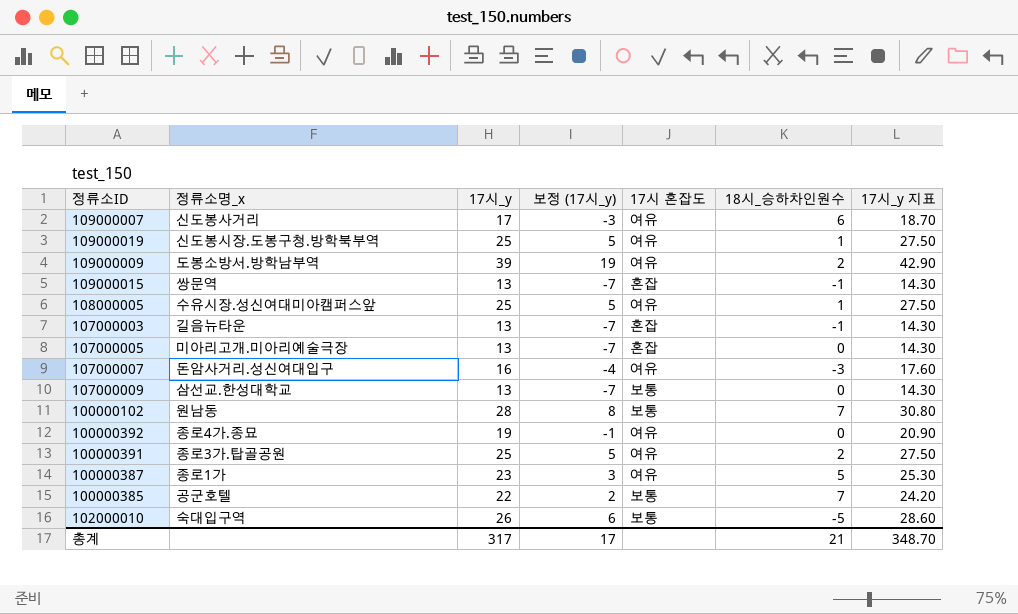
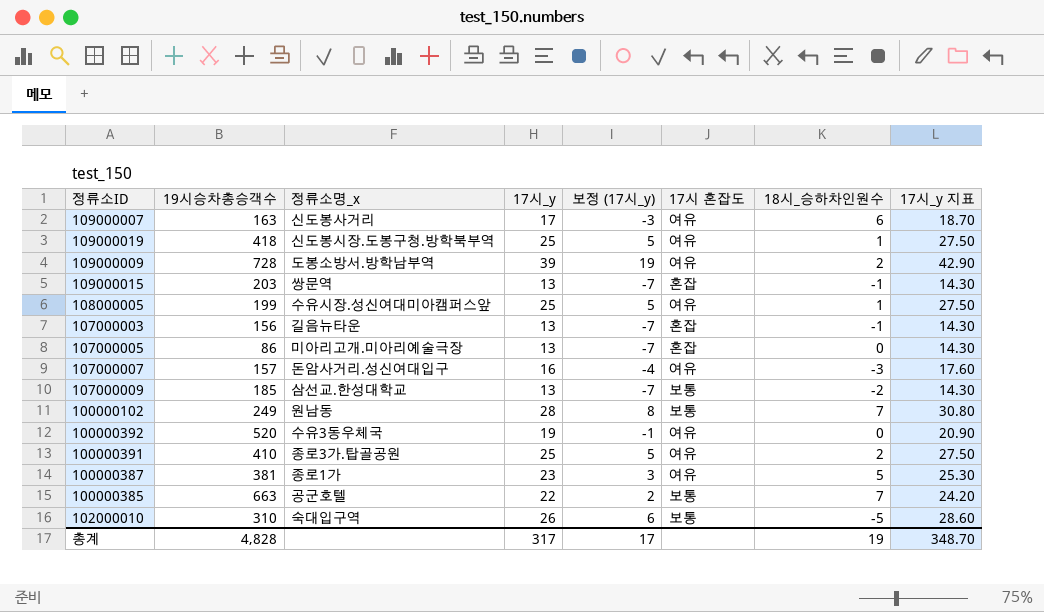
column 19시승차총승객수 | position: none -> 2
107000009 | 18시_승하차인원수: 0 -> -2
100000392 | 정류소명_x: 종로4가.종묘 -> 수유3동우체국
총계 | 18시_승하차인원수: 21 -> 19

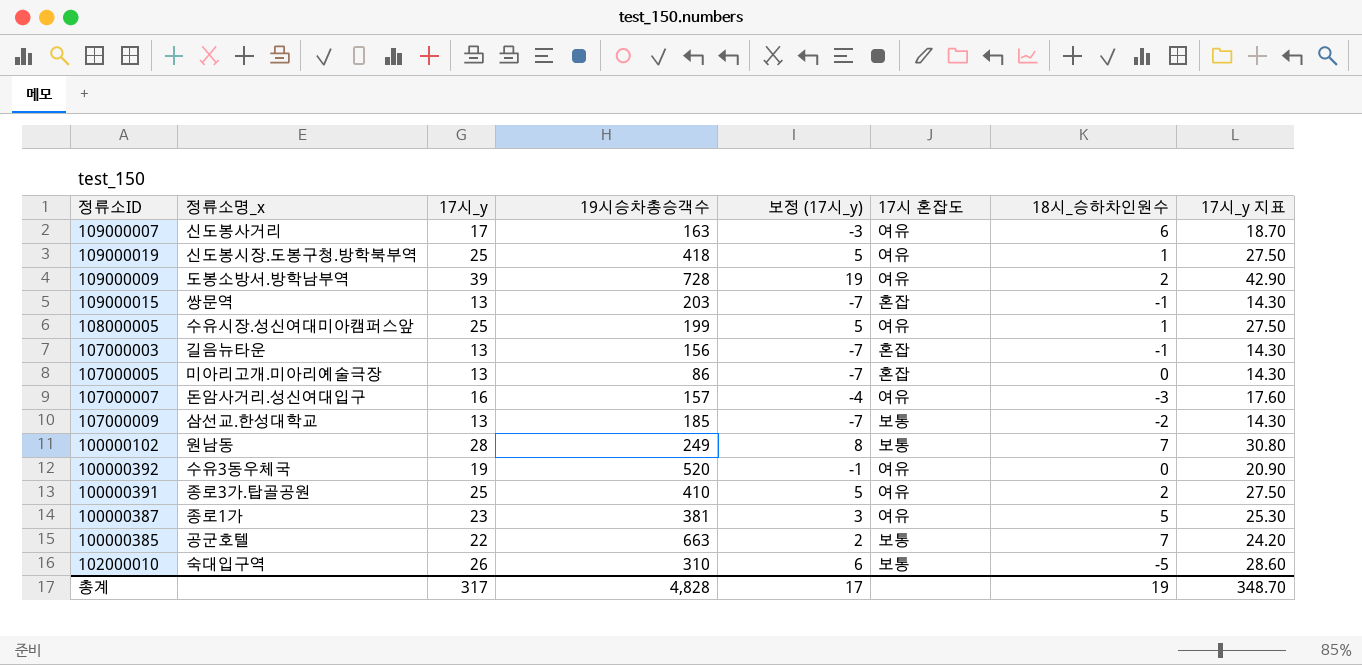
column 19시승차총승객수 | position: 2 -> 4

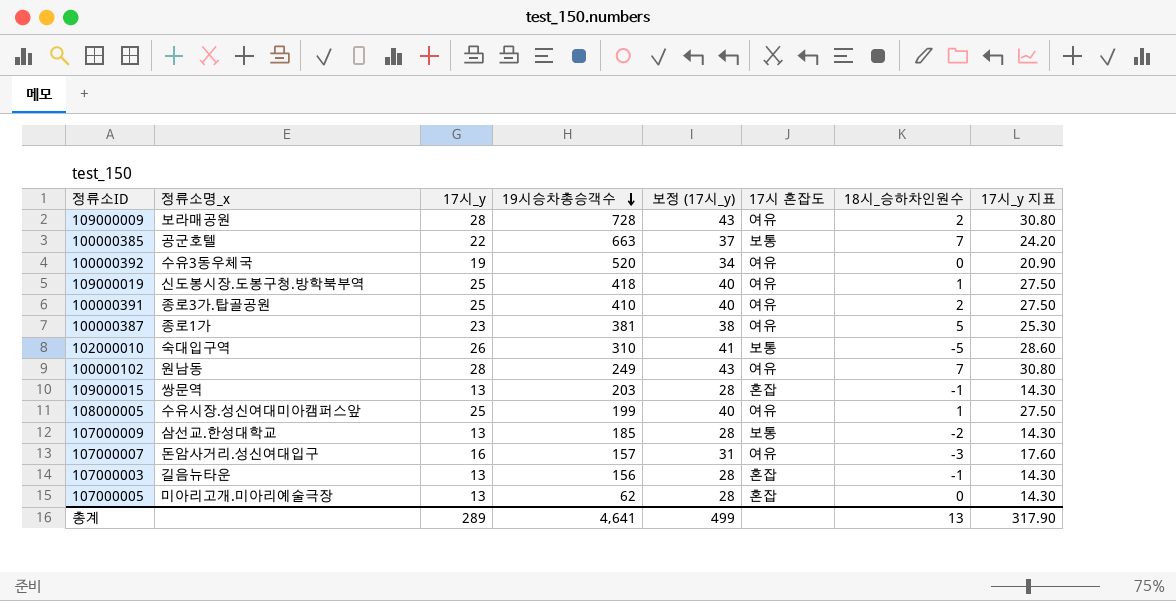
row order: none -> 19시승차총승객수 descending
column 보정 (17시_y) | formula: [17시_y] - 20 -> [17시_y] + 15
row 109000007: 신도봉사거리 | 17 | 163 | -3 | 여유 | 6 | 18.70 -> none
109000009 | 정류소명_x: 도봉소방서.방학남부역 -> 보라매공원
109000009 | 17시_y: 39 -> 28
109000009 | 17시_y 지표: 42.90 -> 30.80
100000102 | 17시 혼잡도: 보통 -> 여유
107000005 | 19시승차총승객수: 86 -> 62
총계 | 17시_y: 317 -> 289
총계 | 19시승차총승객수: 4,828 -> 4,641
총계 | 보정 (17시_y): 17 -> 499
총계 | 18시_승하차인원수: 19 -> 13
총계 | 17시_y 지표: 348.70 -> 317.90

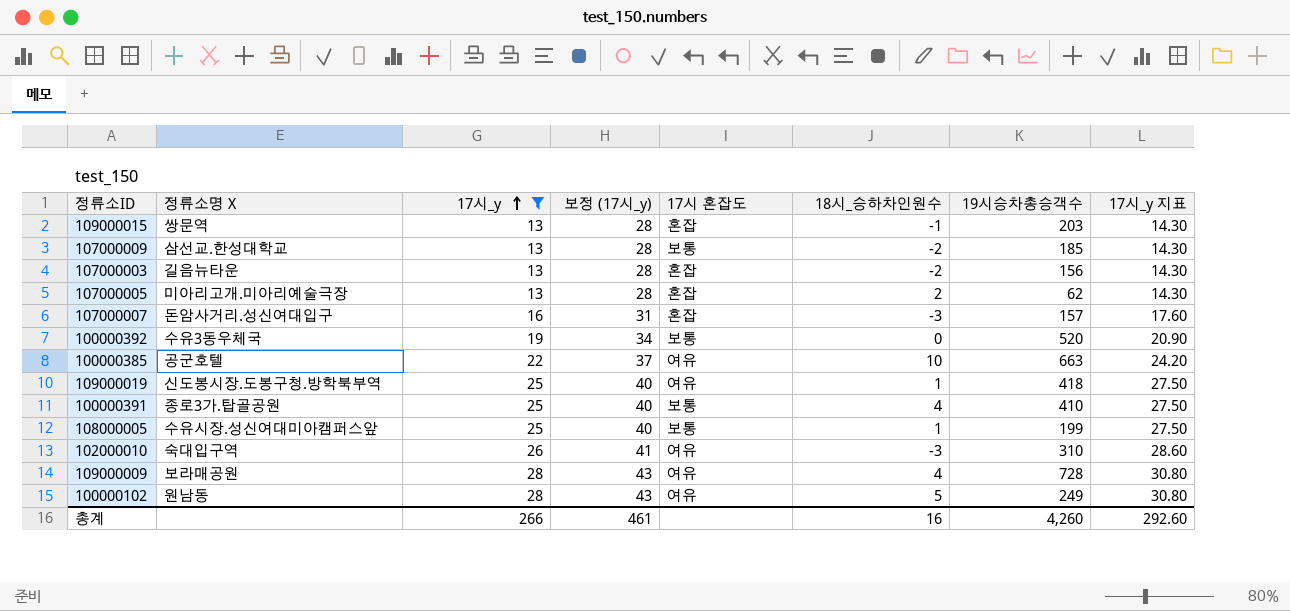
filter: none -> 17시_y != 23
row order: 19시승차총승객수 descending -> 17시_y ascending
column name: 정류소명_x -> 정류소명 X
column 19시승차총승객수 | position: 4 -> 7
107000003 | 18시_승하차인원수: -1 -> -2
107000005 | 18시_승하차인원수: 0 -> 2
107000007 | 17시 혼잡도: 여유 -> 혼잡
100000392 | 17시 혼잡도: 여유 -> 보통
100000385 | 17시 혼잡도: 보통 -> 여유
100000385 | 18시_승하차인원수: 7 -> 10
100000391 | 17시 혼잡도: 여유 -> 보통
100000391 | 18시_승하차인원수: 2 -> 4
108000005 | 17시 혼잡도: 여유 -> 보통
102000010 | 17시 혼잡도: 보통 -> 여유
102000010 | 18시_승하차인원수: -5 -> -3
109000009 | 18시_승하차인원수: 2 -> 4
100000102 | 18시_승하차인원수: 7 -> 5
총계 | 17시_y: 289 -> 266
총계 | 보정 (17시_y): 499 -> 461
총계 | 18시_승하차인원수: 13 -> 16
총계 | 19시승차총승객수: 4,641 -> 4,260
총계 | 17시_y 지표: 317.90 -> 292.60

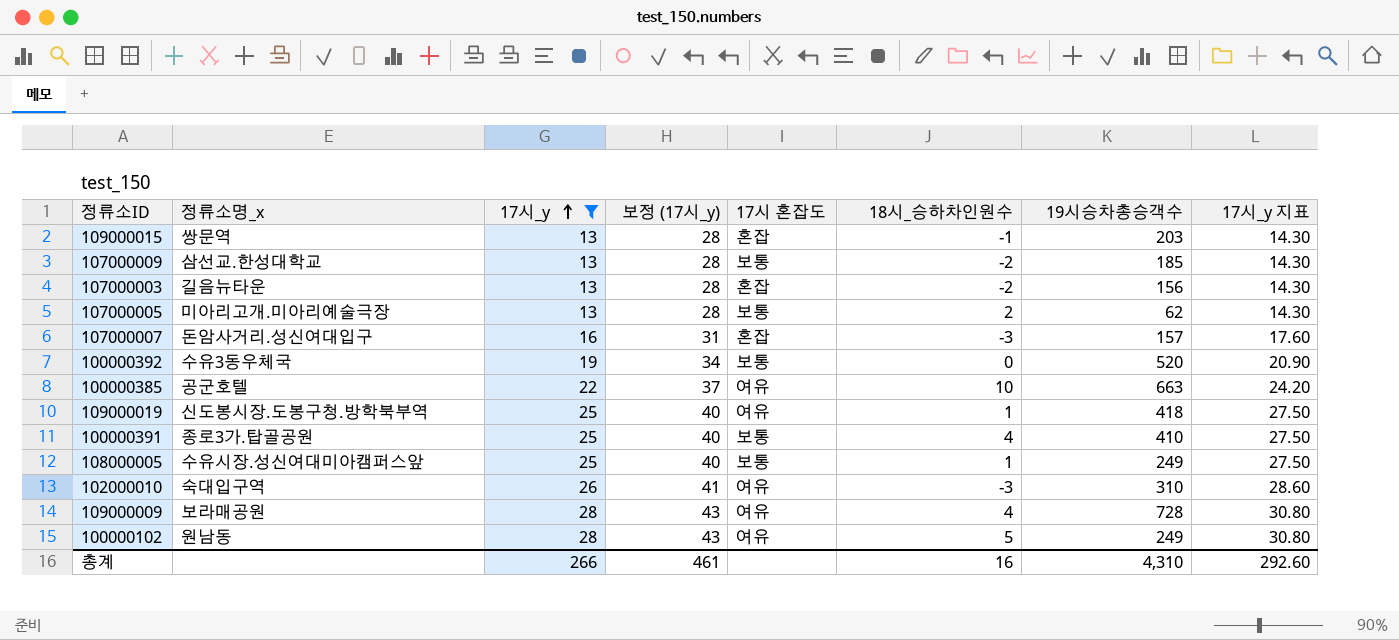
column name: 정류소명 X -> 정류소명_x
107000005 | 17시 혼잡도: 혼잡 -> 보통
108000005 | 19시승차총승객수: 199 -> 249
총계 | 19시승차총승객수: 4,260 -> 4,310

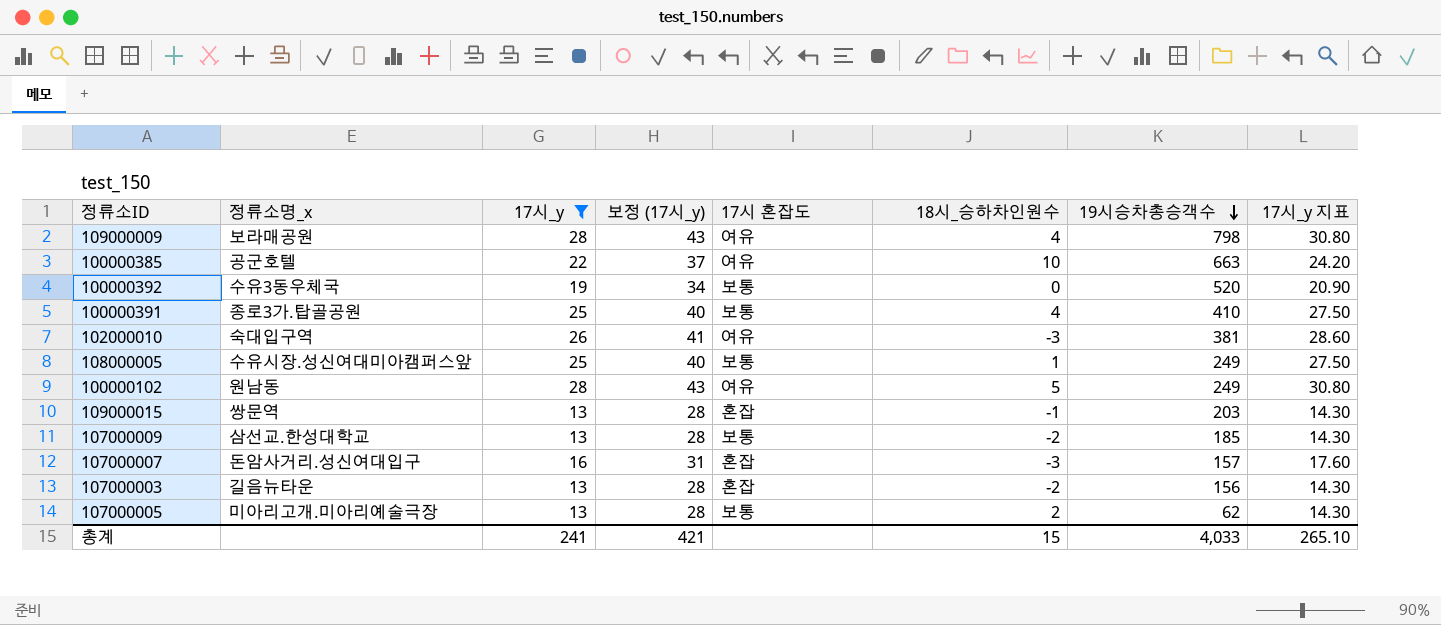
row order: 17시_y ascending -> 19시승차총승객수 descending
row 109000019: 신도봉시장.도봉구청.방학북부역 | 25 | 40 | 여유 | 1 | 418 | 27.50 -> none
109000009 | 19시승차총승객수: 728 -> 798
102000010 | 19시승차총승객수: 310 -> 381
총계 | 17시_y: 266 -> 241
총계 | 보정 (17시_y): 461 -> 421
총계 | 18시_승하차인원수: 16 -> 15
총계 | 19시승차총승객수: 4,310 -> 4,033
총계 | 17시_y 지표: 292.60 -> 265.10

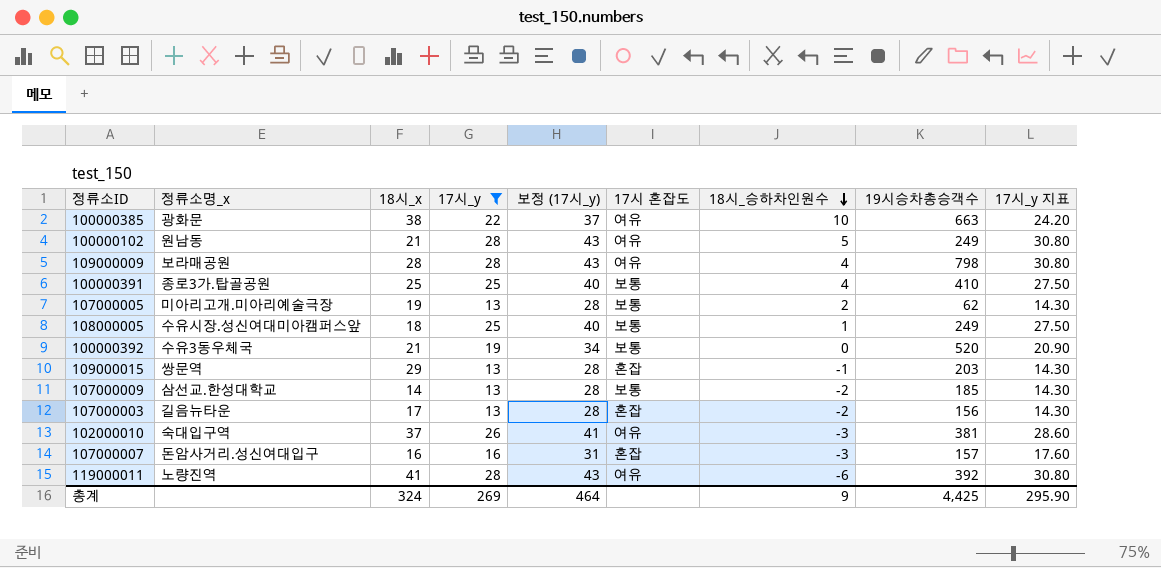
row order: 19시승차총승객수 descending -> 18시_승하차인원수 descending
column 18시_x | position: none -> 3
100000385 | 정류소명_x: 공군호텔 -> 광화문
row 119000011: none -> 노량진역 | 41 | 28 | 43 | 여유 | -6 | 392 | 30.80
총계 | 17시_y: 241 -> 269
총계 | 보정 (17시_y): 421 -> 464
총계 | 18시_승하차인원수: 15 -> 9
총계 | 19시승차총승객수: 4,033 -> 4,425
총계 | 17시_y 지표: 265.10 -> 295.90

